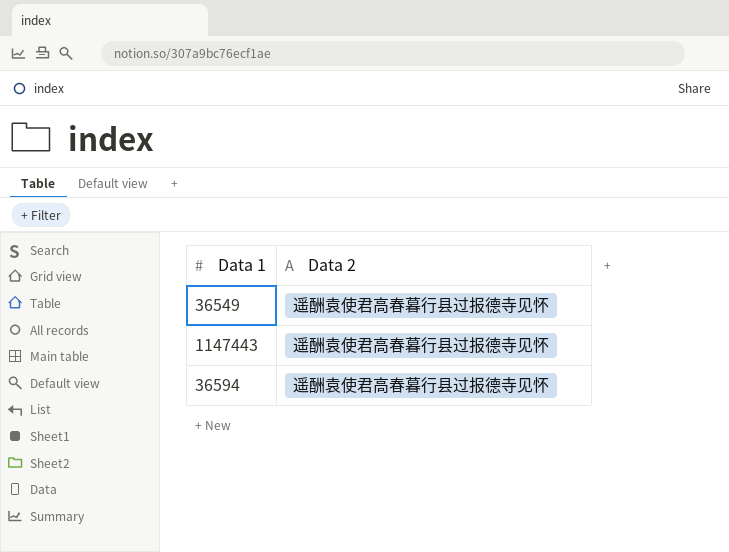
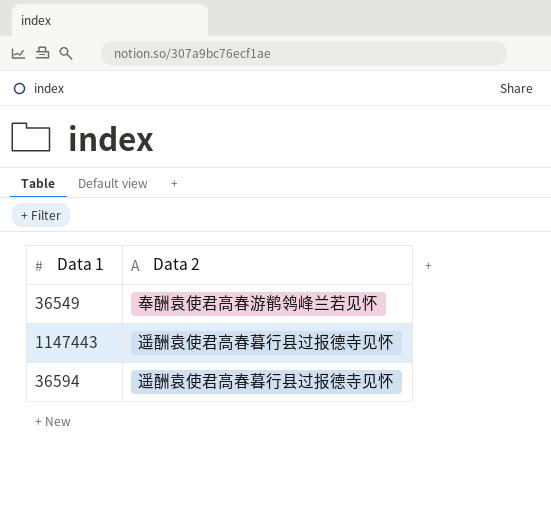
36549 | Data 2: 遥酬袁使君高春暮行县过报德寺见怀 -> 奉酬袁使君高春游鹡鸰峰兰若见怀

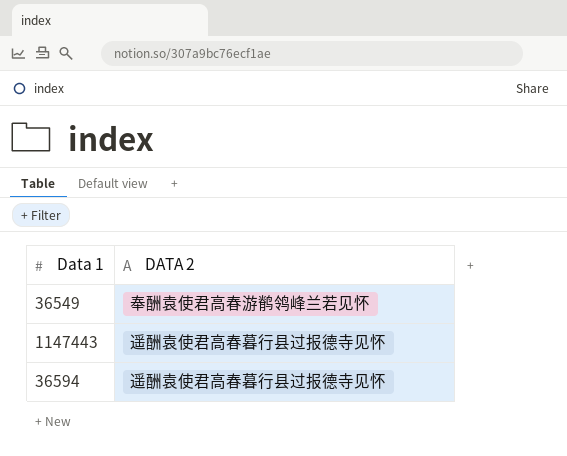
column name: Data 2 -> DATA 2

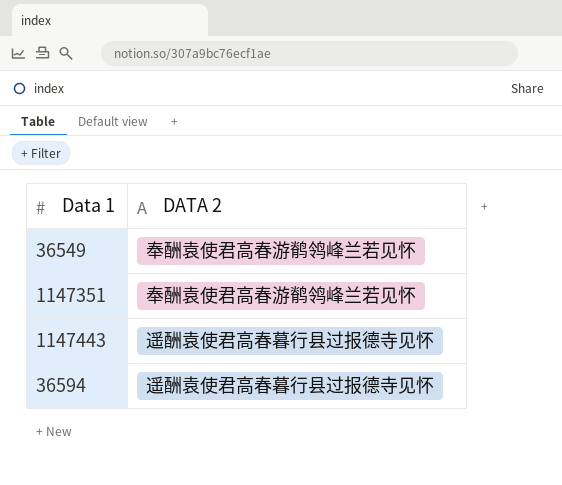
row 1147351: none -> 奉酬袁使君高春游鹡鸰峰兰若见怀

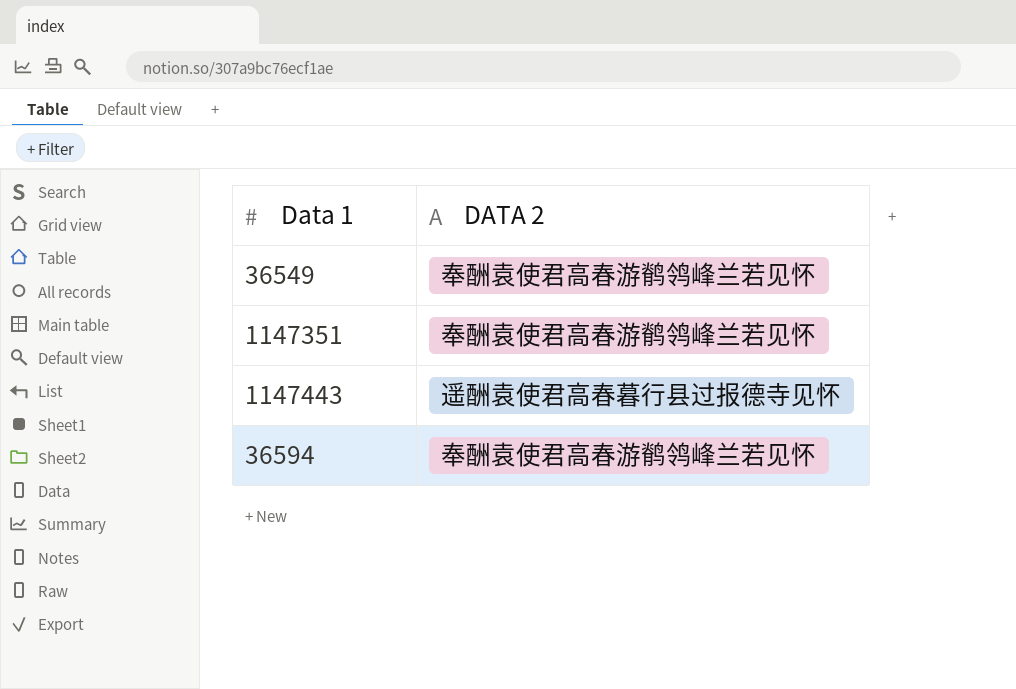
36594 | DATA 2: 遥酬袁使君高春暮行县过报德寺见怀 -> 奉酬袁使君高春游鹡鸰峰兰若见怀

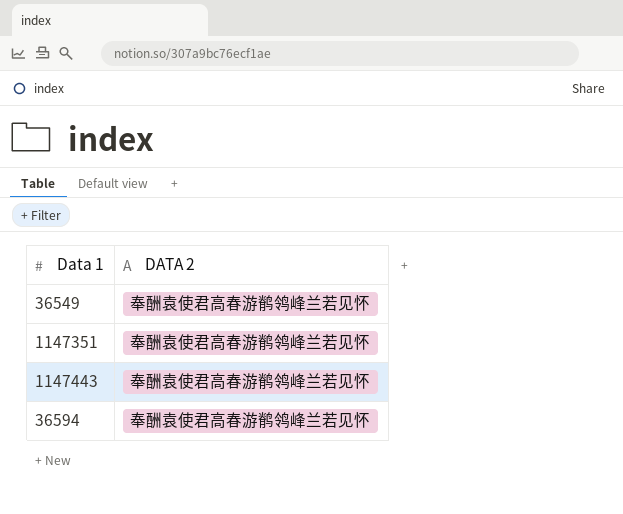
1147443 | DATA 2: 遥酬袁使君高春暮行县过报德寺见怀 -> 奉酬袁使君高春游鹡鸰峰兰若见怀

